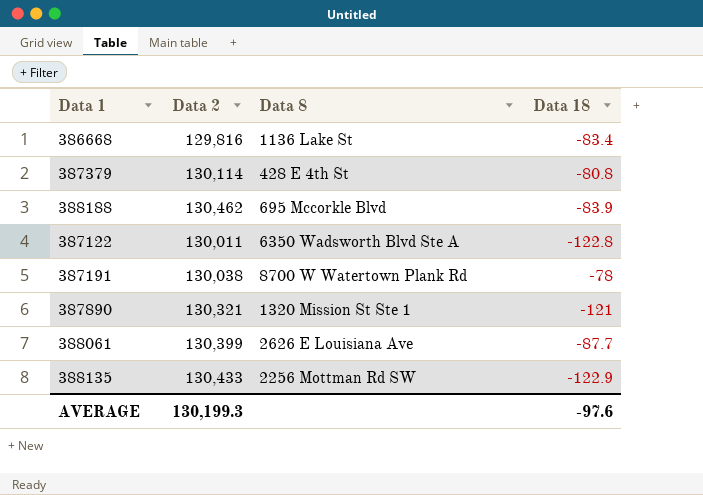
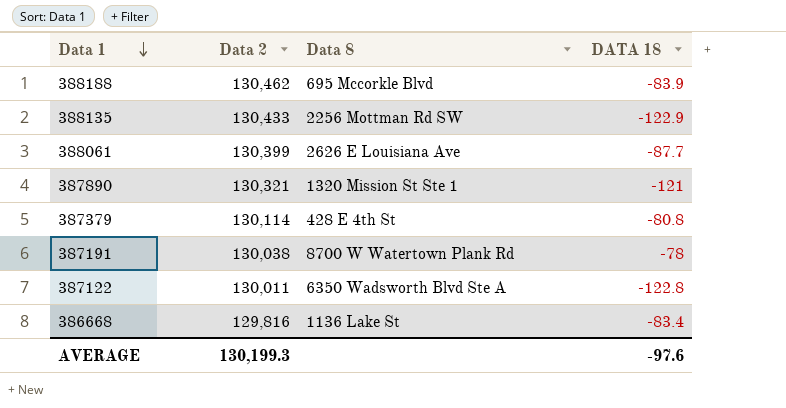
row order: none -> Data 1 descending
column name: Data 18 -> DATA 18

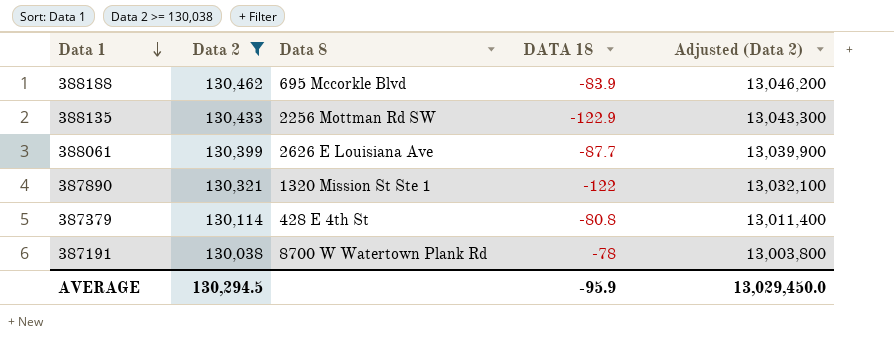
filter: none -> Data 2 >= 130,038
column Adjusted (Data 2) | formula: none -> [Data 2] * 100
387890 | DATA 18: -121 -> -122
AVERAGE | Data 2: 130,199.3 -> 130,294.5
AVERAGE | DATA 18: -97.6 -> -95.9

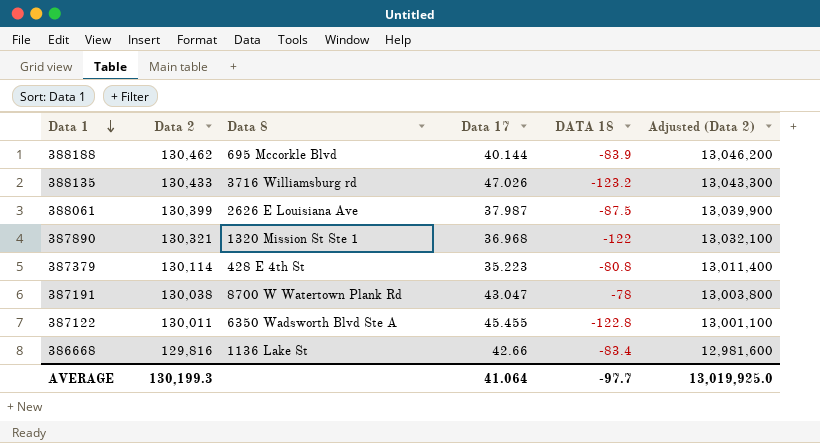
filter: Data 2 >= 130,038 -> none
column Data 17 | position: none -> 4
388135 | Data 8: 2256 Mottman Rd SW -> 3716 Williamsburg rd
388135 | DATA 18: -122.9 -> -123.2
388061 | DATA 18: -87.7 -> -87.5
AVERAGE | Data 2: 130,294.5 -> 130,199.3
AVERAGE | DATA 18: -95.9 -> -97.7
AVERAGE | Adjusted (Data 2): 13,029,450.0 -> 13,019,925.0

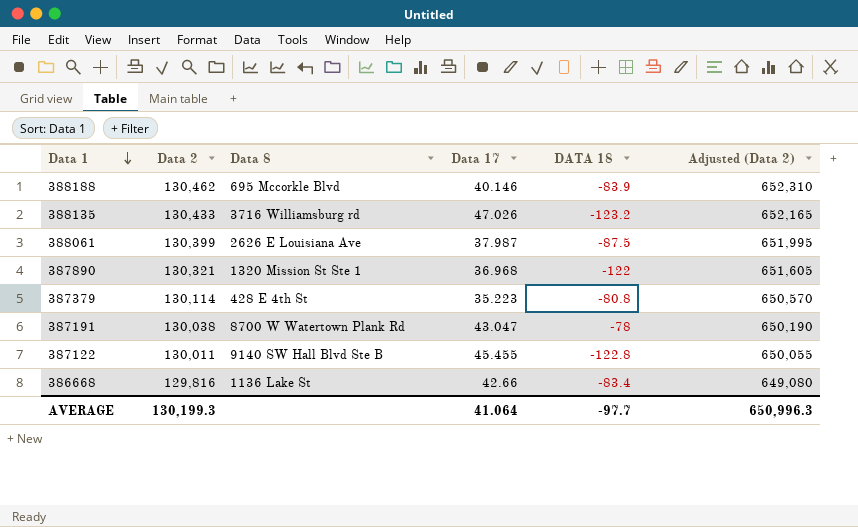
column Adjusted (Data 2) | formula: [Data 2] * 100 -> [Data 2] * 5
388188 | Data 17: 40.144 -> 40.146
387122 | Data 8: 6350 Wadsworth Blvd Ste A -> 9140 SW Hall Blvd Ste B
AVERAGE | Adjusted (Data 2): 13,019,925.0 -> 650,996.3

